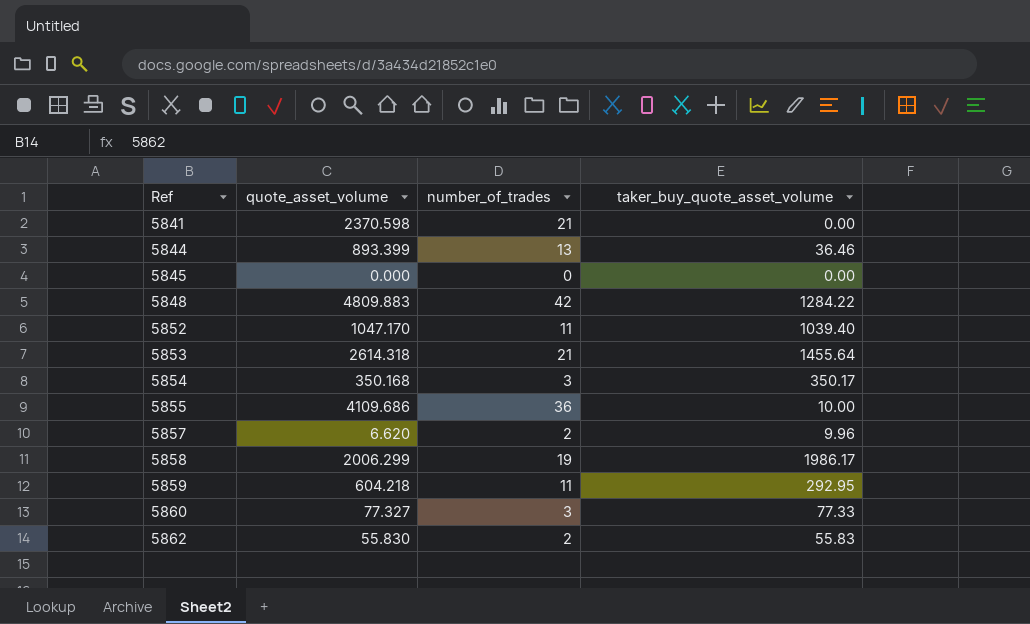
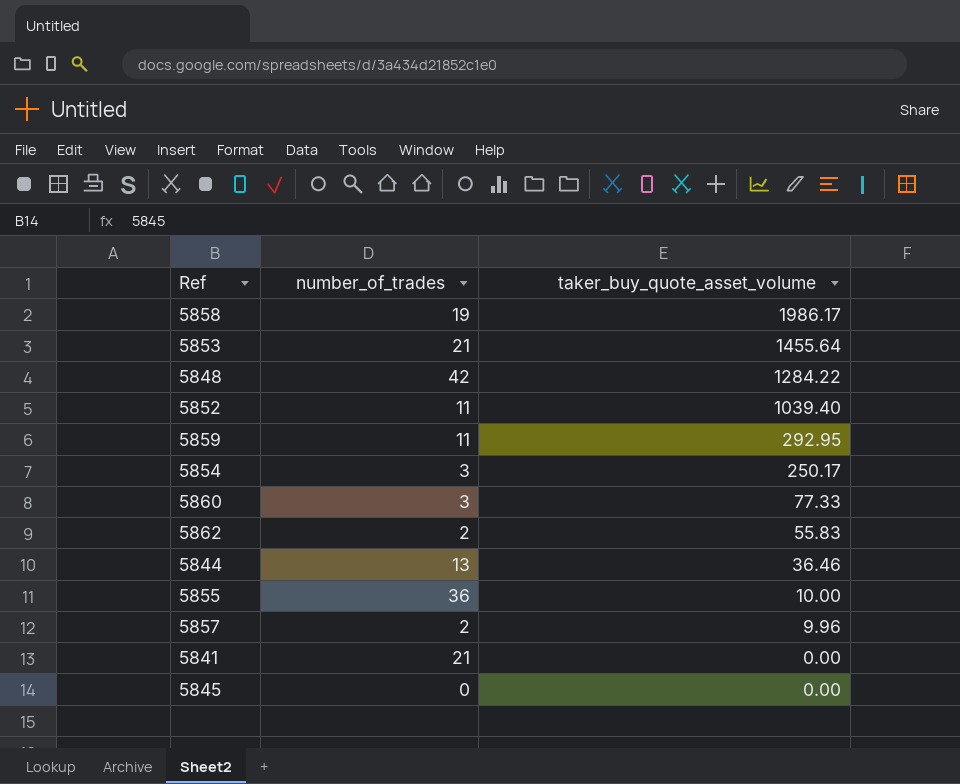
row order: Ref ascending -> taker_buy_quote_asset_volume descending
column quote_asset_volume | position: 2 -> none
5854 | taker_buy_quote_asset_volume: 350.17 -> 250.17

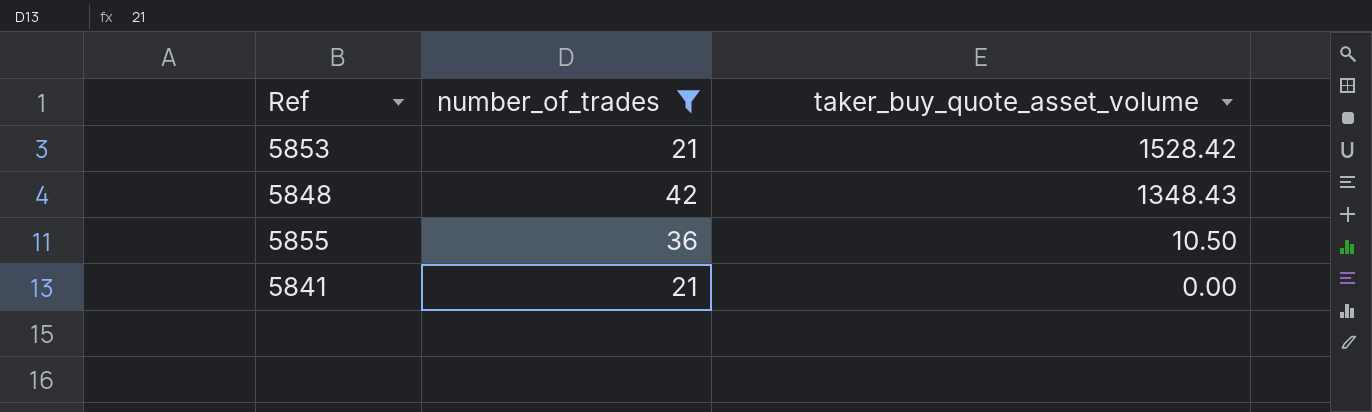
filter: none -> number_of_trades >= 21
5853 | taker_buy_quote_asset_volume: 1455.64 -> 1528.42
5848 | taker_buy_quote_asset_volume: 1284.22 -> 1348.43
5855 | taker_buy_quote_asset_volume: 10.00 -> 10.50

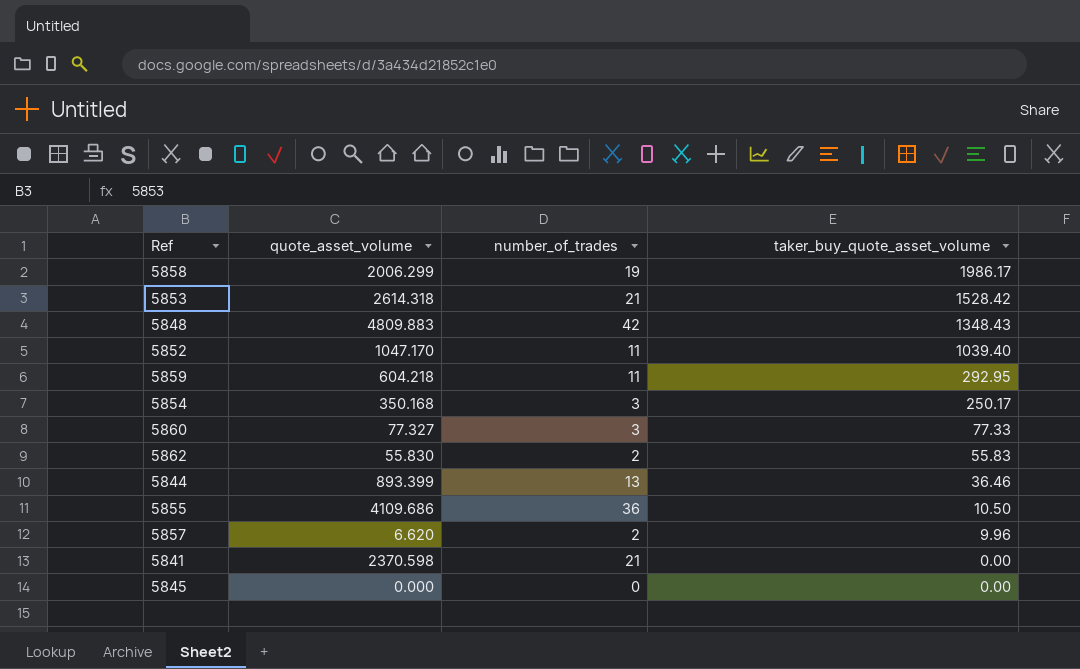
filter: number_of_trades >= 21 -> none
column quote_asset_volume | position: none -> 2

